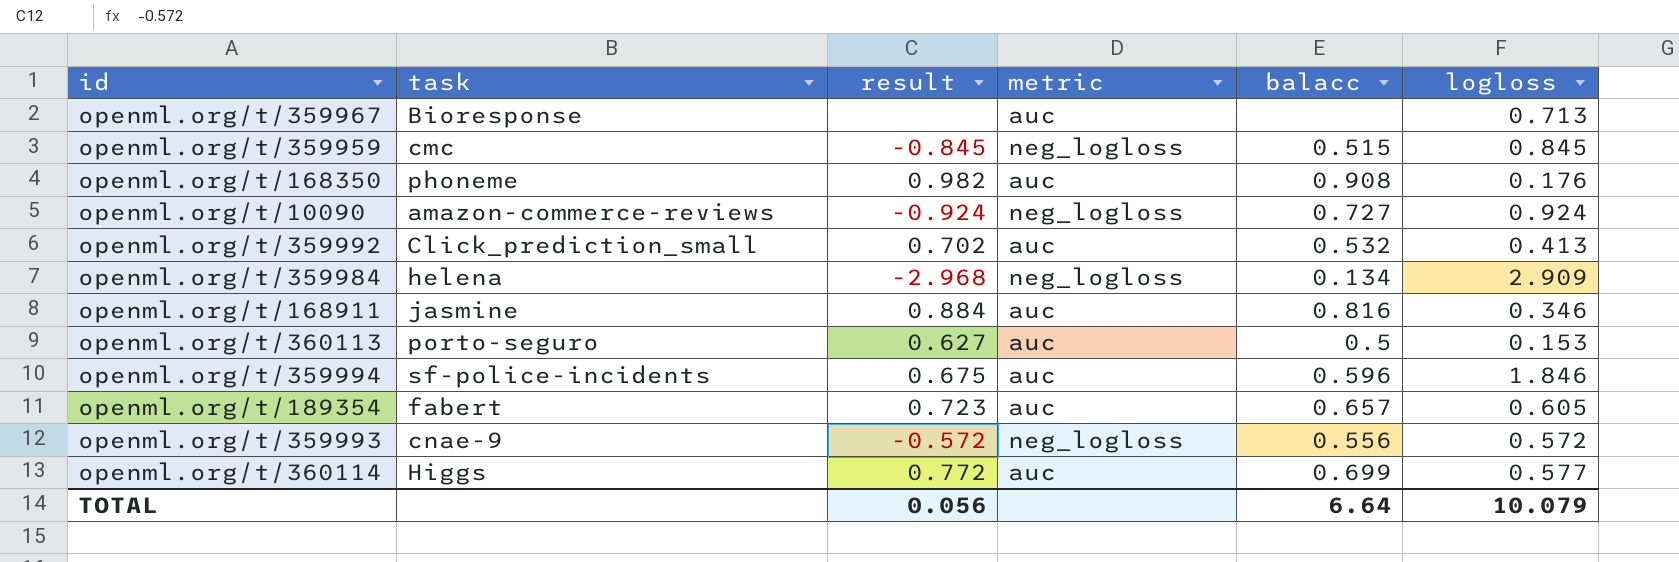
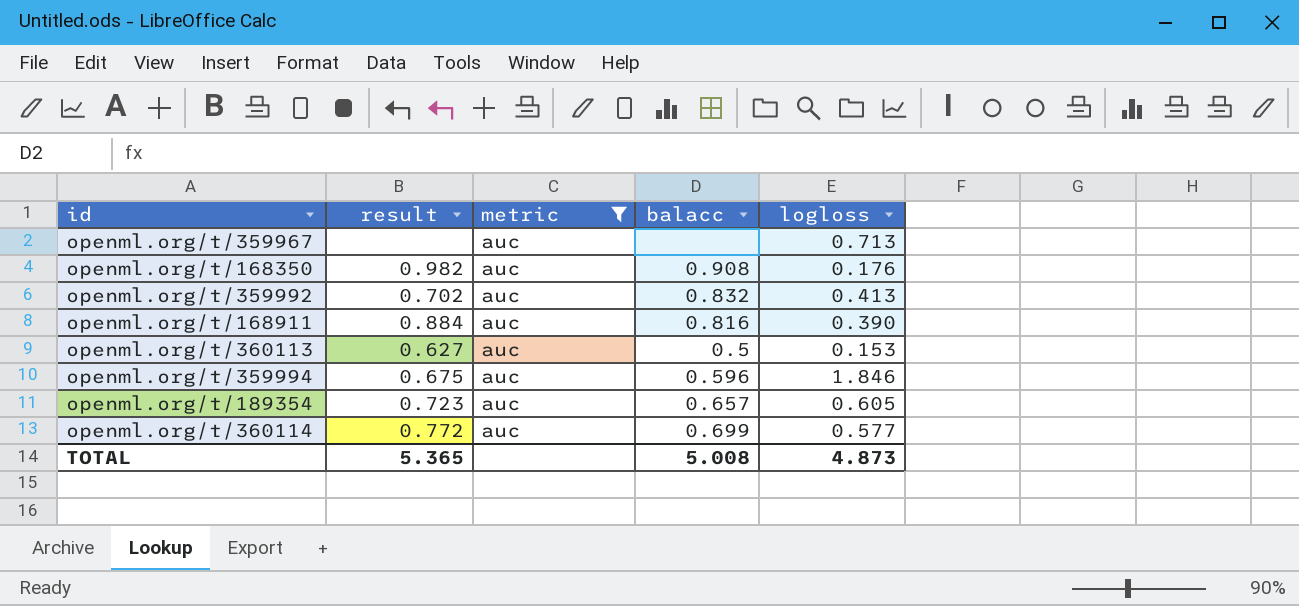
filter: none -> metric = auc
column task | position: 2 -> none
openml.org/t/359992 | balacc: 0.532 -> 0.832
openml.org/t/168911 | logloss: 0.346 -> 0.390
TOTAL | result: 0.056 -> 5.365
TOTAL | balacc: 6.64 -> 5.008
TOTAL | logloss: 10.079 -> 4.873

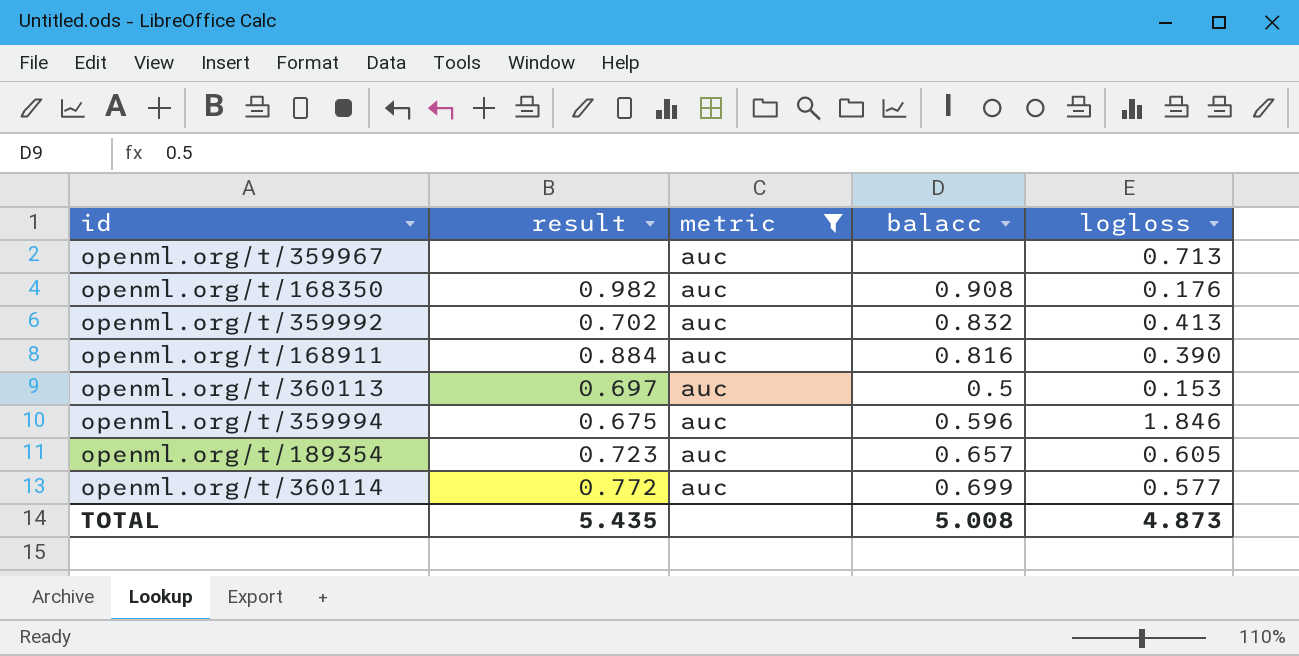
openml.org/t/360113 | result: 0.627 -> 0.697
TOTAL | result: 5.365 -> 5.435

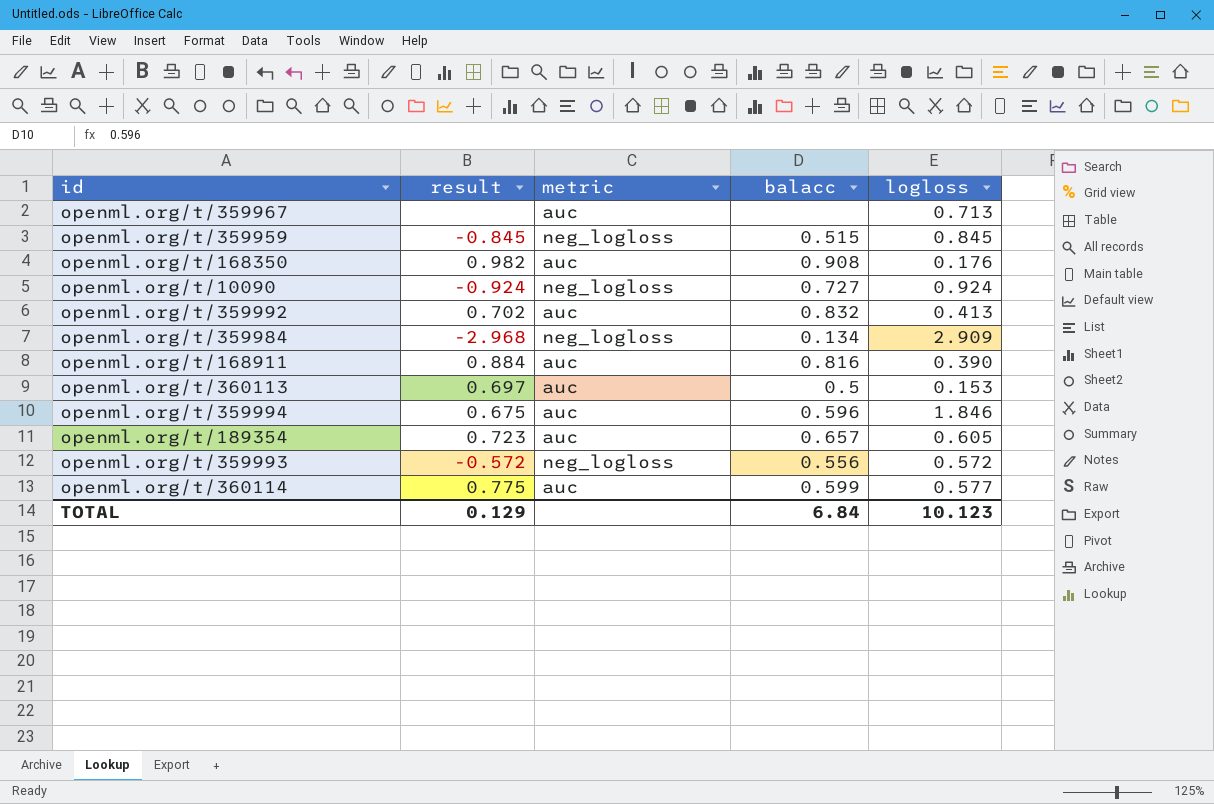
filter: metric = auc -> none
openml.org/t/360114 | result: 0.772 -> 0.775
openml.org/t/360114 | balacc: 0.699 -> 0.599
TOTAL | result: 5.435 -> 0.129
TOTAL | balacc: 5.008 -> 6.84
TOTAL | logloss: 4.873 -> 10.123

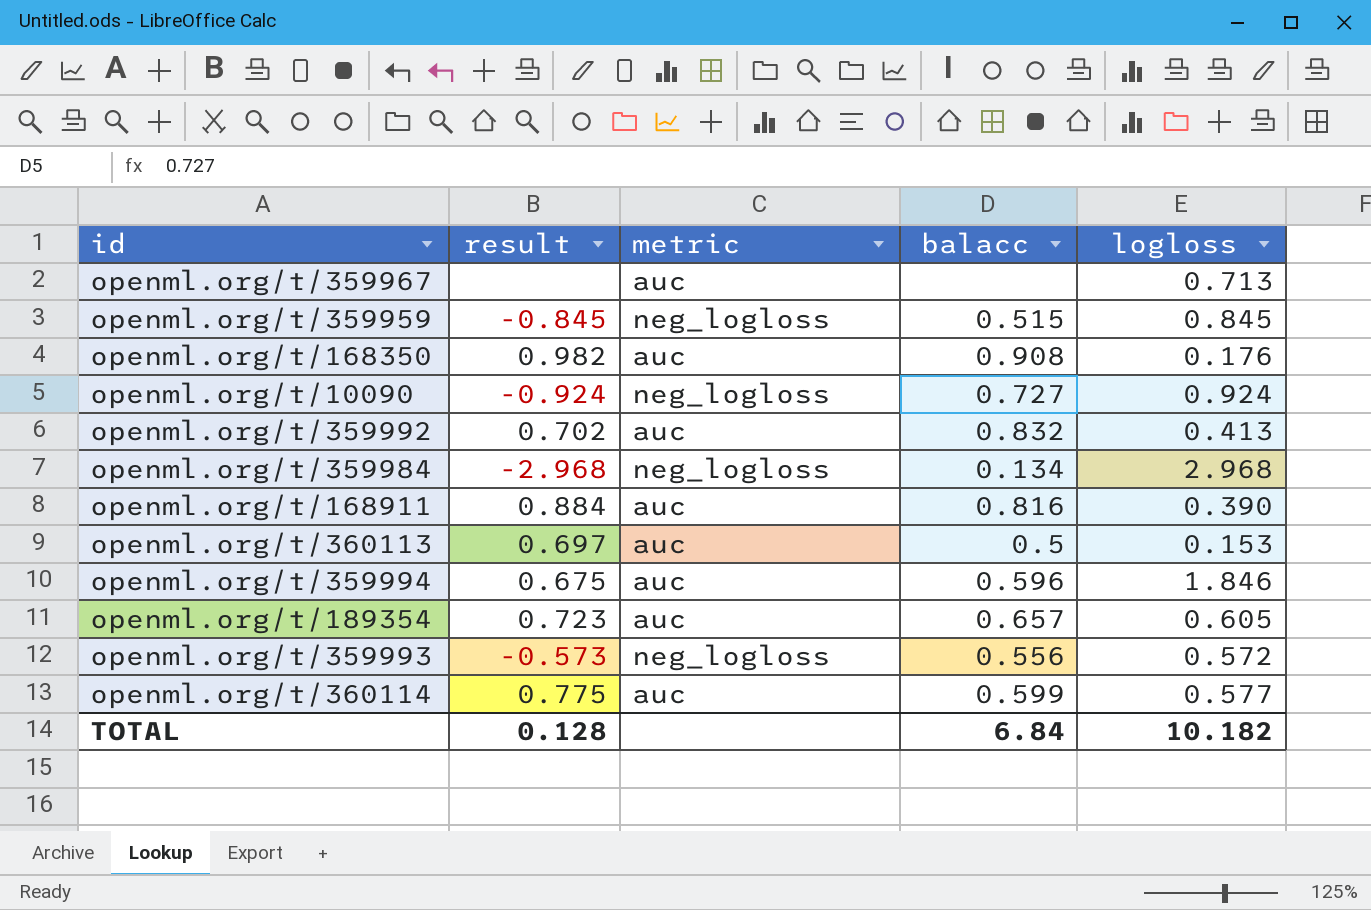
openml.org/t/359984 | logloss: 2.909 -> 2.968
openml.org/t/359993 | result: -0.572 -> -0.573
TOTAL | result: 0.129 -> 0.128
TOTAL | logloss: 10.123 -> 10.182

